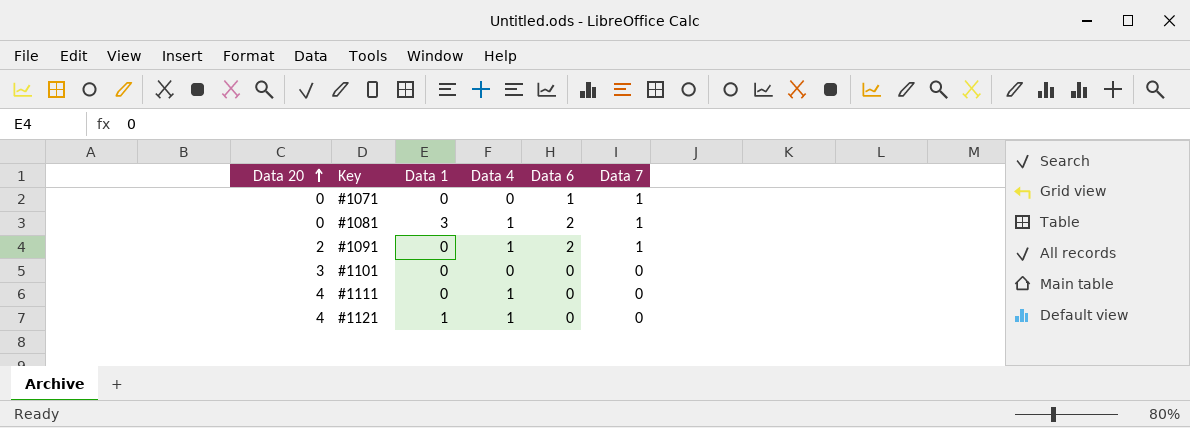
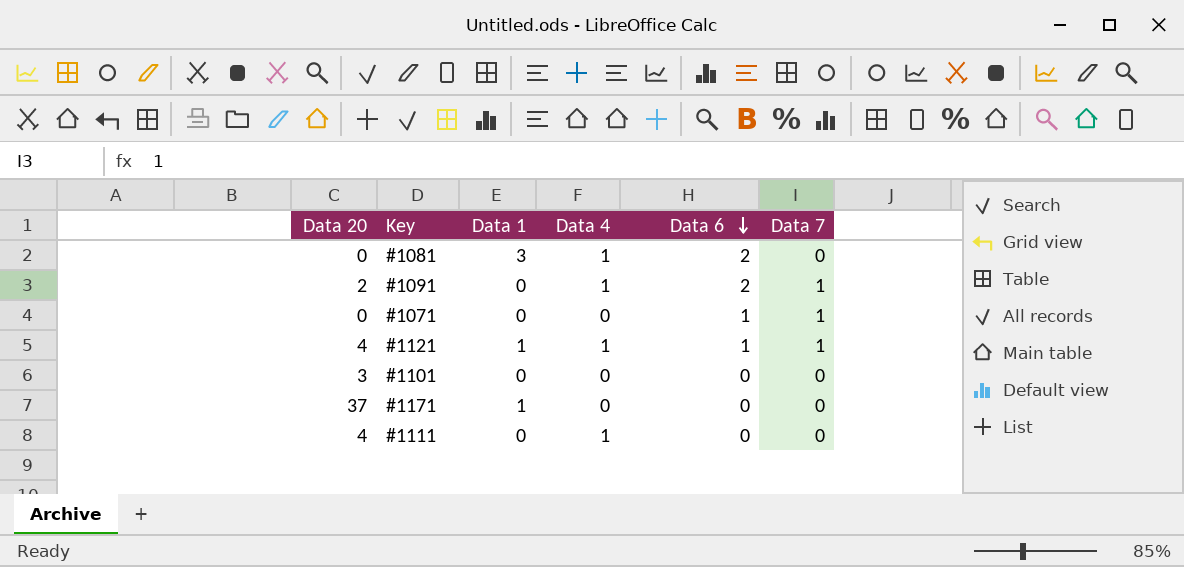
row order: Data 20 ascending -> Data 6 descending
#1081 | Data 7: 1 -> 0
#1121 | Data 6: 0 -> 1
#1121 | Data 7: 0 -> 1
row #1171: none -> 37 | 1 | 0 | 0 | 0

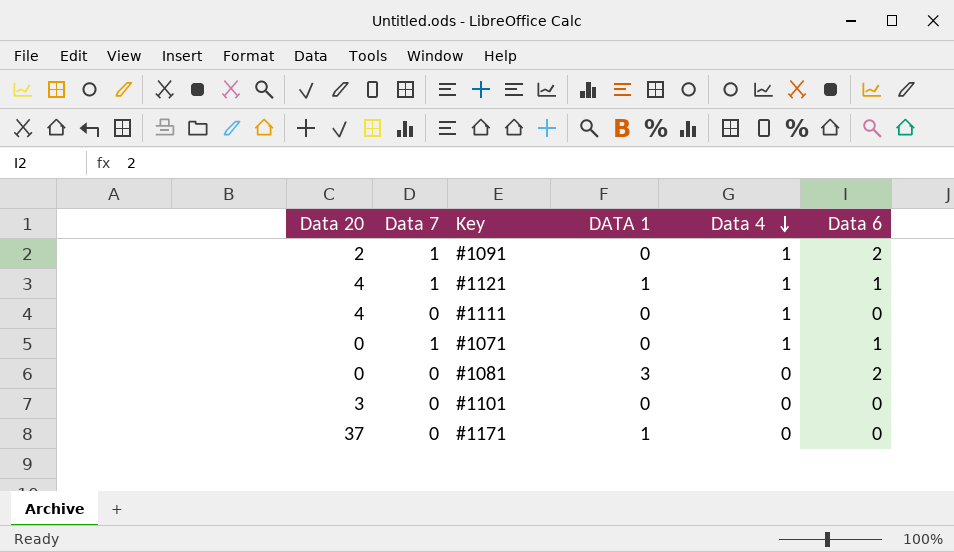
row order: Data 6 descending -> Data 4 descending
column Data 7 | position: 6 -> 2
column name: Data 1 -> DATA 1
#1071 | Data 4: 0 -> 1
#1081 | Data 4: 1 -> 0

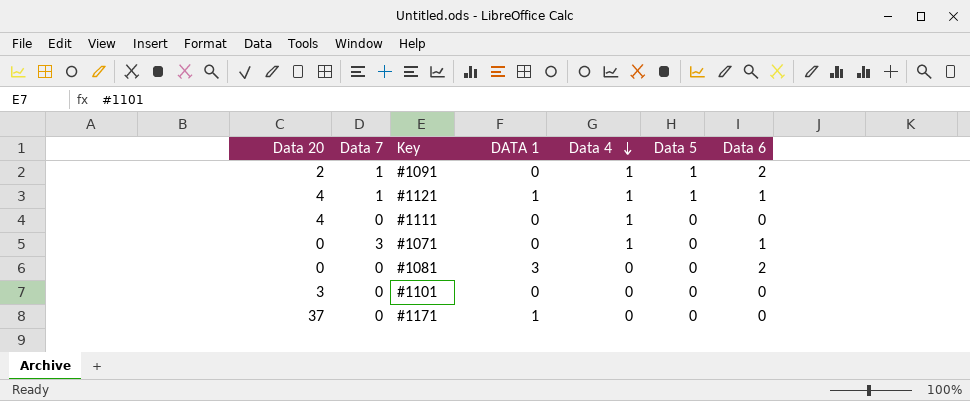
column Data 5 | position: none -> 6
#1071 | Data 7: 1 -> 3

